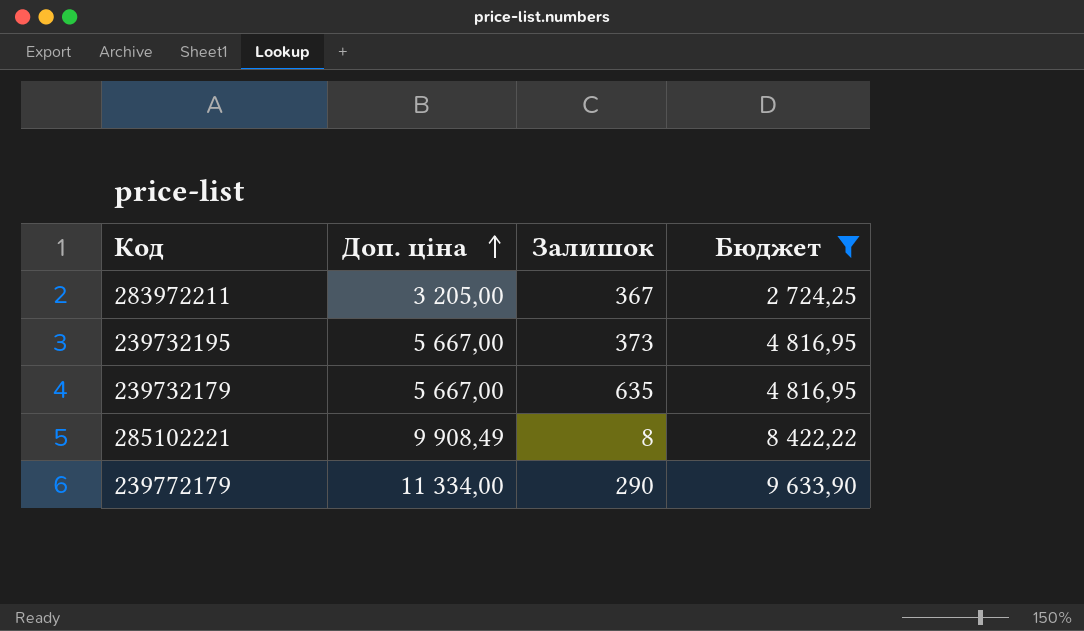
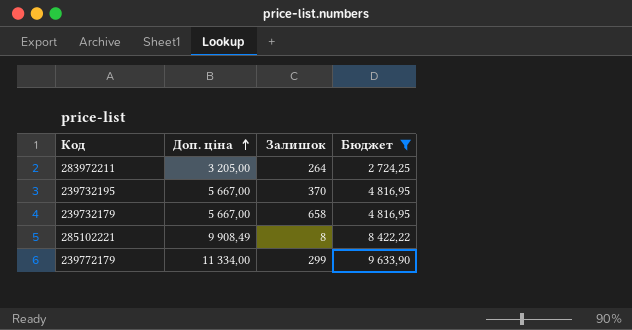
283972211 | Залишок: 367 -> 264
239732195 | Залишок: 373 -> 370
239732179 | Залишок: 635 -> 658
239772179 | Залишок: 290 -> 299

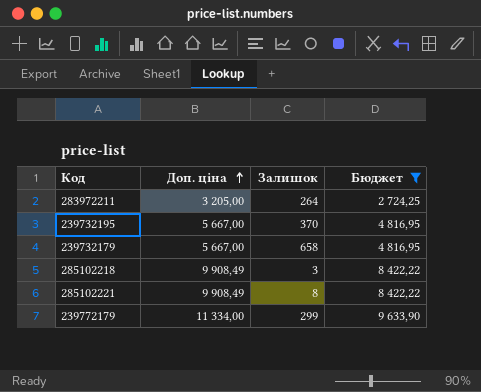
row 285102218: none -> 9 908,49 | 3 | 8 422,22

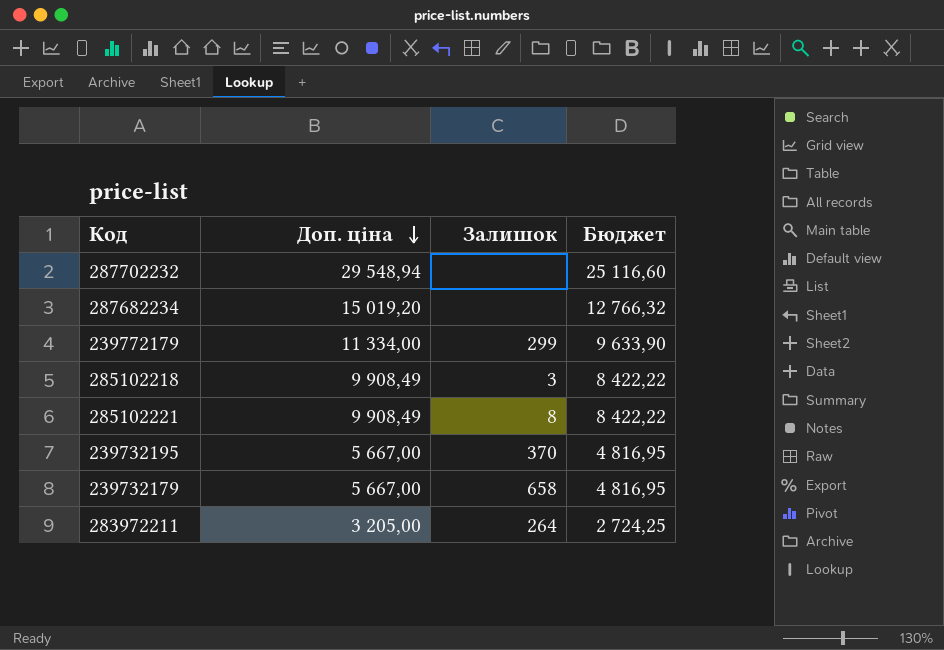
filter: Бюджет <= 9 633,90 -> none
row order: Доп. ціна ascending -> Доп. ціна descending

